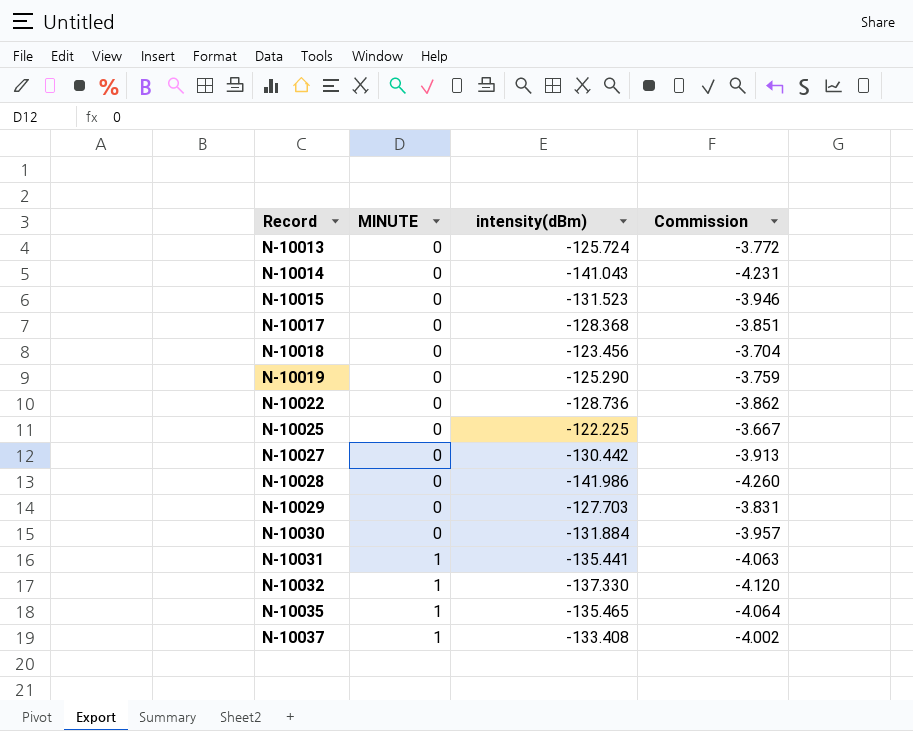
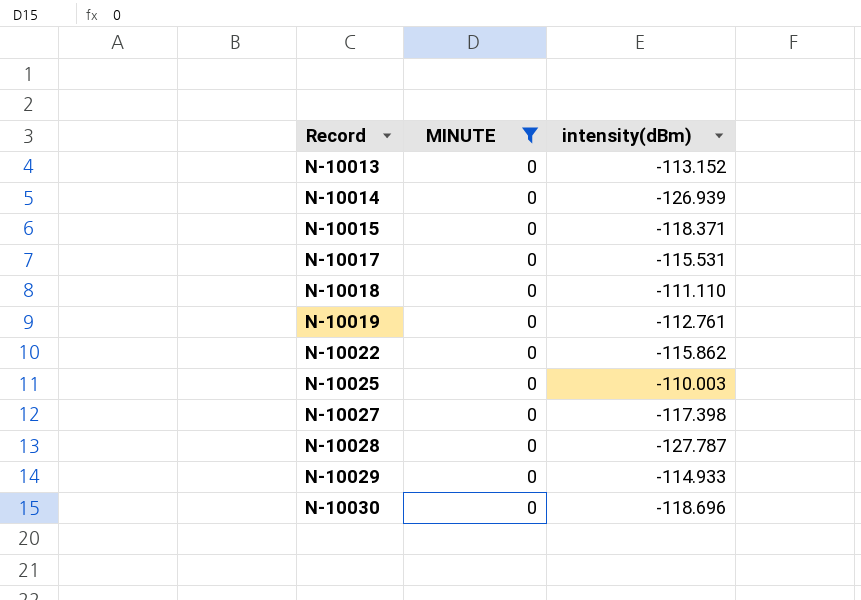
filter: none -> MINUTE = 0
column Commission | formula: [intensity(dBm)] * 0.03 -> none
N-10013 | intensity(dBm): -125.724 -> -113.152
N-10014 | intensity(dBm): -141.043 -> -126.939
N-10015 | intensity(dBm): -131.523 -> -118.371
N-10017 | intensity(dBm): -128.368 -> -115.531
N-10018 | intensity(dBm): -123.456 -> -111.110
N-10019 | intensity(dBm): -125.290 -> -112.761
N-10022 | intensity(dBm): -128.736 -> -115.862
N-10025 | intensity(dBm): -122.225 -> -110.003
N-10027 | intensity(dBm): -130.442 -> -117.398
N-10028 | intensity(dBm): -141.986 -> -127.787
N-10029 | intensity(dBm): -127.703 -> -114.933
N-10030 | intensity(dBm): -131.884 -> -118.696

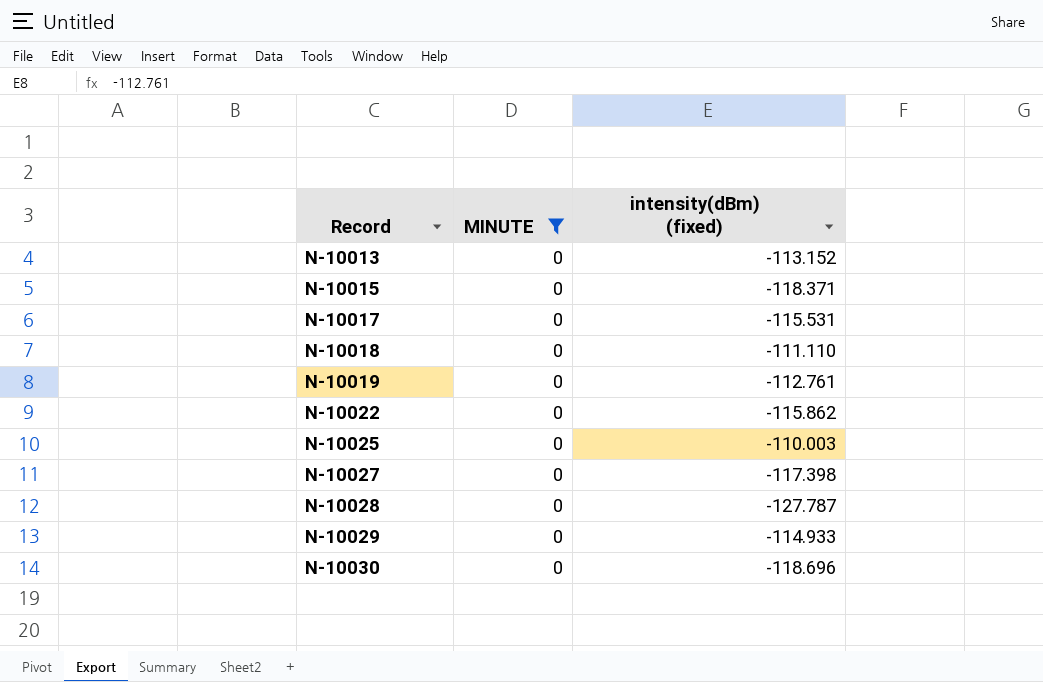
column name: intensity(dBm) -> intensity(dBm) (fixed)
row N-10014: 0 | -126.939 -> none

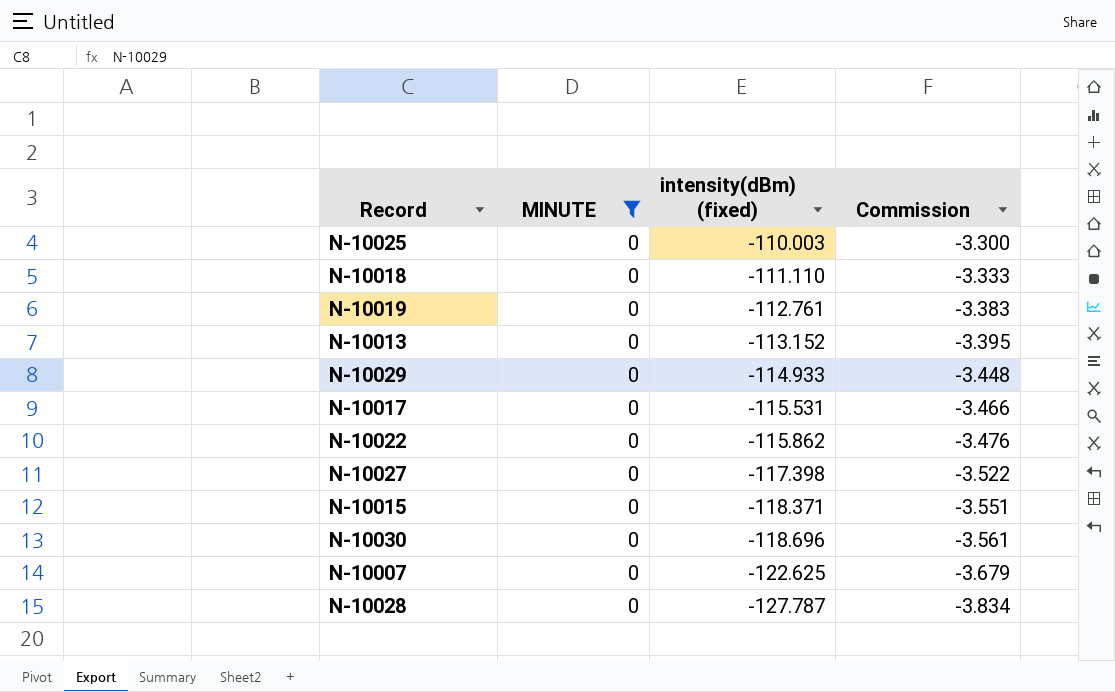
row order: Record ascending -> intensity(dBm) (fixed) descending
column Commission | formula: none -> [intensity(dBm) (fixed)] * 0.03
row N-10007: none -> 0 | -122.625 | -3.679

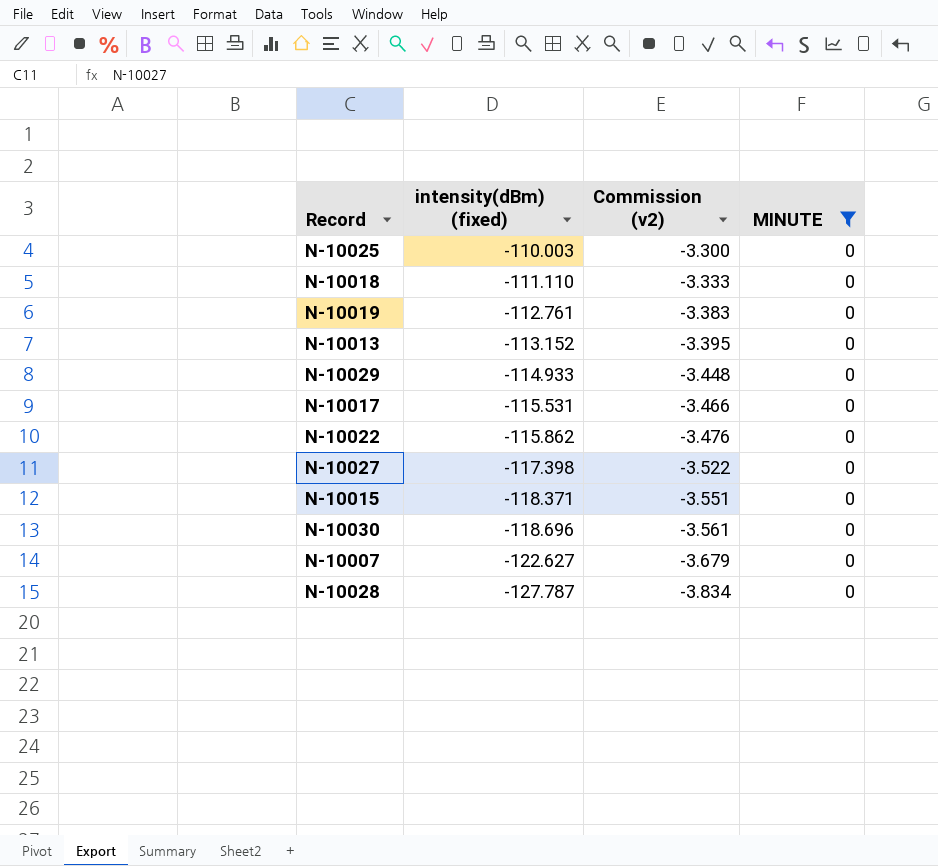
column name: Commission -> Commission (v2)
column MINUTE | position: 2 -> 4
N-10007 | intensity(dBm) (fixed): -122.625 -> -122.627

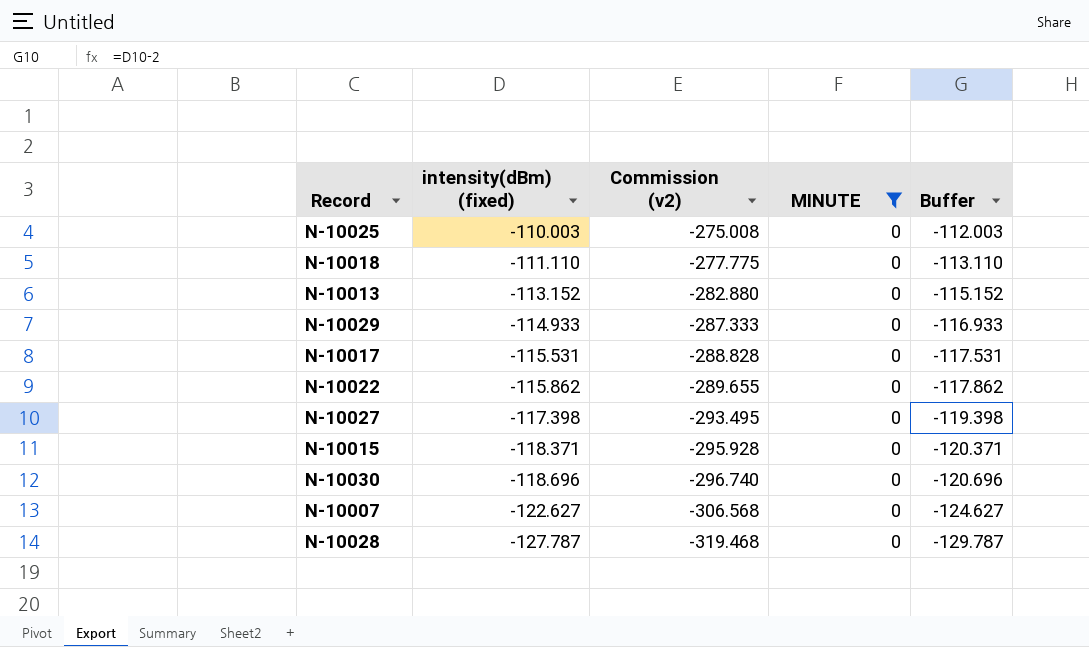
column Commission (v2) | formula: [intensity(dBm) (fixed)] * 0.03 -> [intensity(dBm) (fixed)] * 2.5
column Buffer | formula: none -> [intensity(dBm) (fixed)] - 2
row N-10019: -112.761 | -3.383 | 0 -> none

